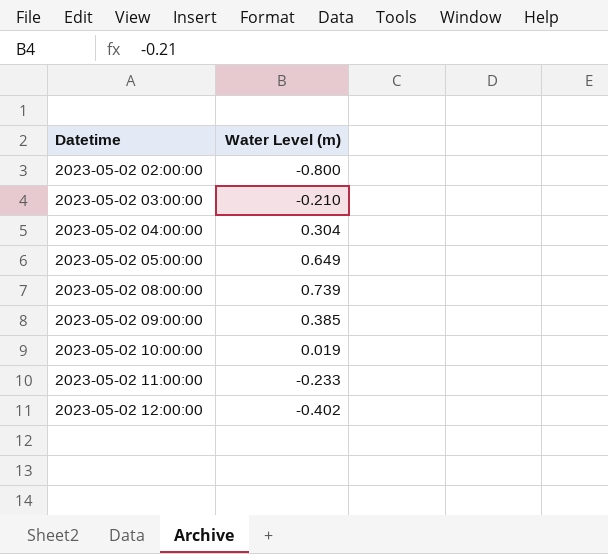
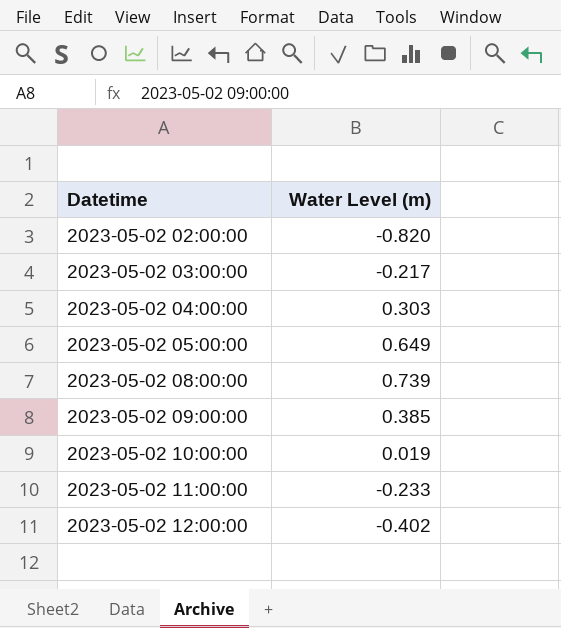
2023-05-02 02:00:00 | Water Level (m): -0.800 -> -0.820
2023-05-02 03:00:00 | Water Level (m): -0.210 -> -0.217
2023-05-02 04:00:00 | Water Level (m): 0.304 -> 0.303

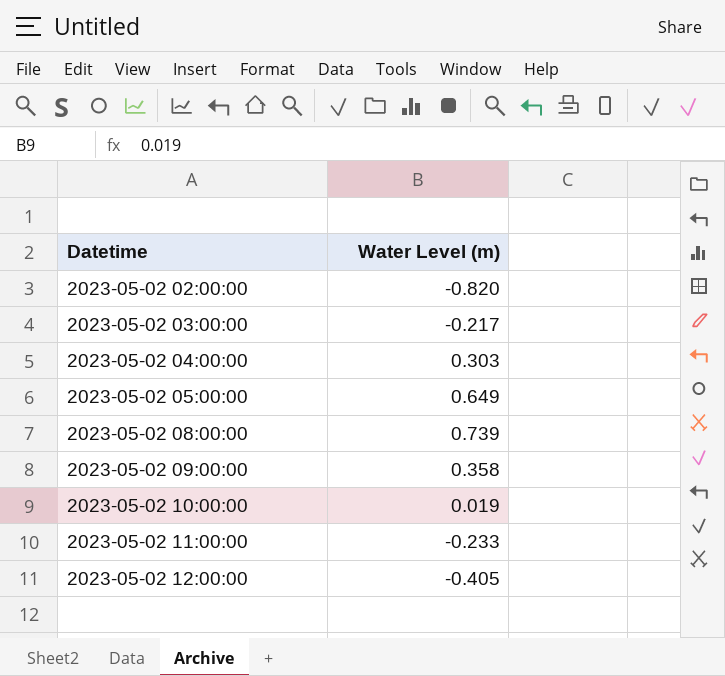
2023-05-02 09:00:00 | Water Level (m): 0.385 -> 0.358
2023-05-02 12:00:00 | Water Level (m): -0.402 -> -0.405

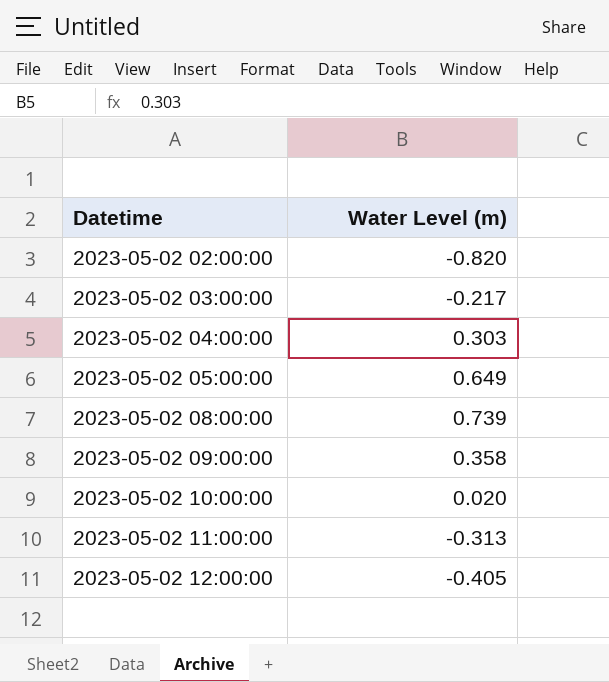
2023-05-02 10:00:00 | Water Level (m): 0.019 -> 0.020
2023-05-02 11:00:00 | Water Level (m): -0.233 -> -0.313

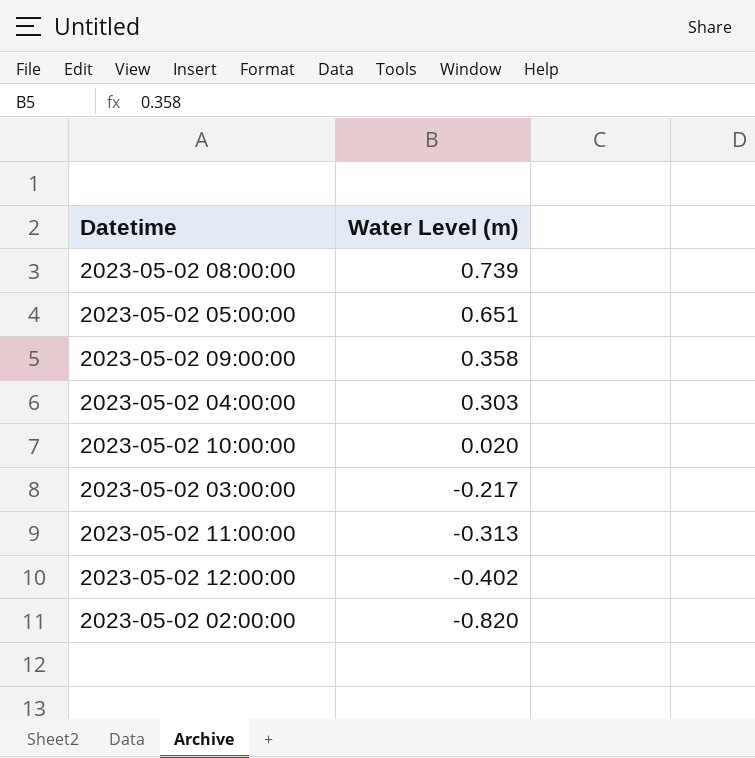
row order: Datetime ascending -> Water Level (m) descending
2023-05-02 05:00:00 | Water Level (m): 0.649 -> 0.651
2023-05-02 12:00:00 | Water Level (m): -0.405 -> -0.402

